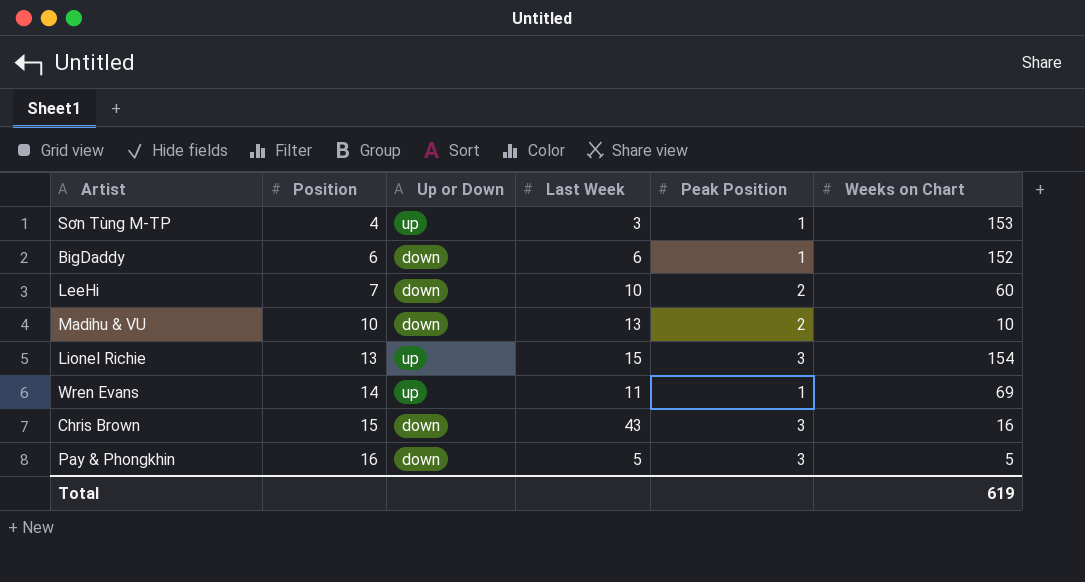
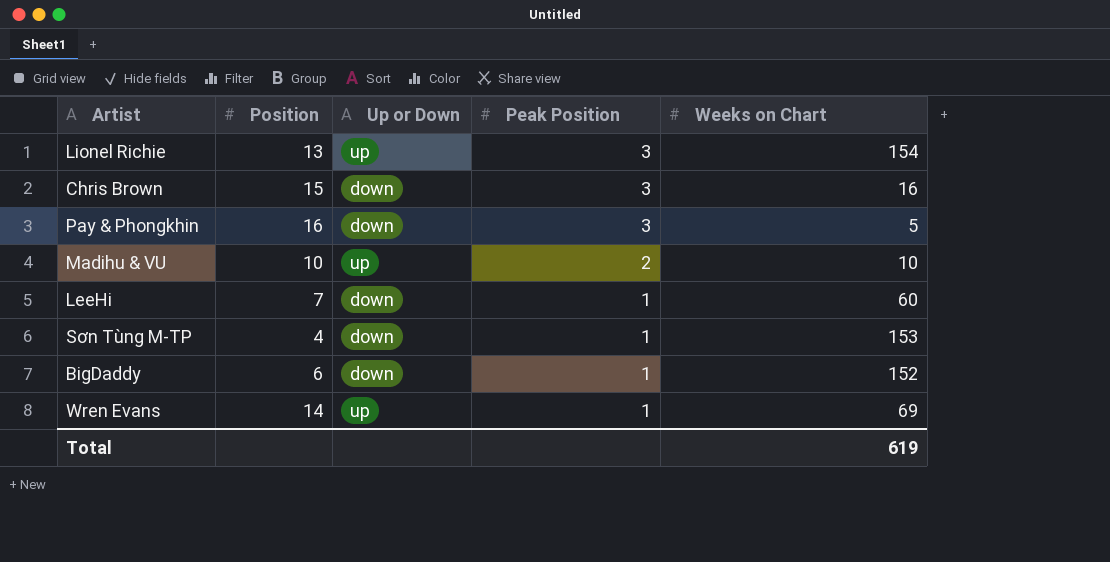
row order: Position ascending -> Peak Position descending
column Last Week | position: 4 -> none
Madihu & VU | Up or Down: down -> up
LeeHi | Peak Position: 2 -> 1
Sơn Tùng M-TP | Up or Down: up -> down

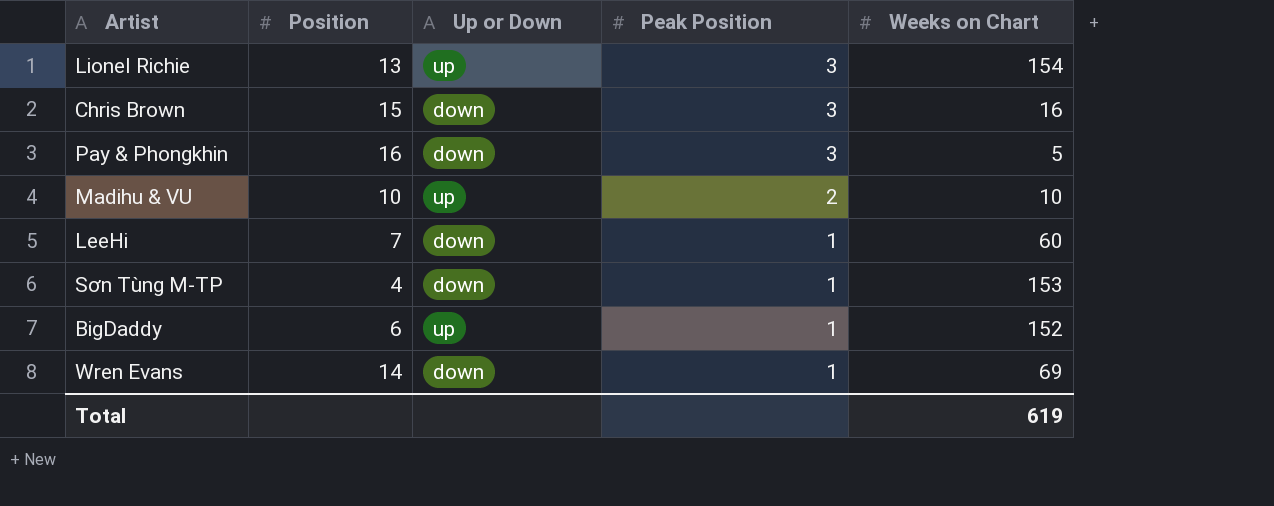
BigDaddy | Up or Down: down -> up
Wren Evans | Up or Down: up -> down

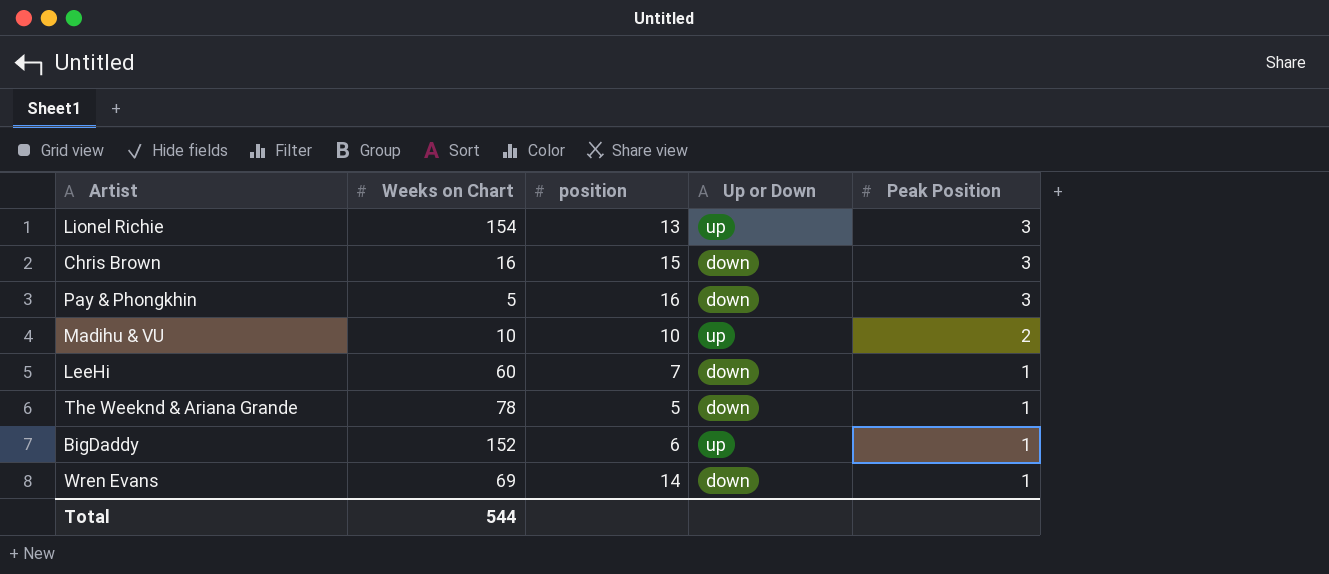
column Weeks on Chart | position: 5 -> 2
column name: Position -> position
row Sơn Tùng M-TP: 4 | down | 1 | 153 -> none
row The Weeknd & Ariana Grande: none -> 78 | 5 | down | 1
Total | Weeks on Chart: 619 -> 544

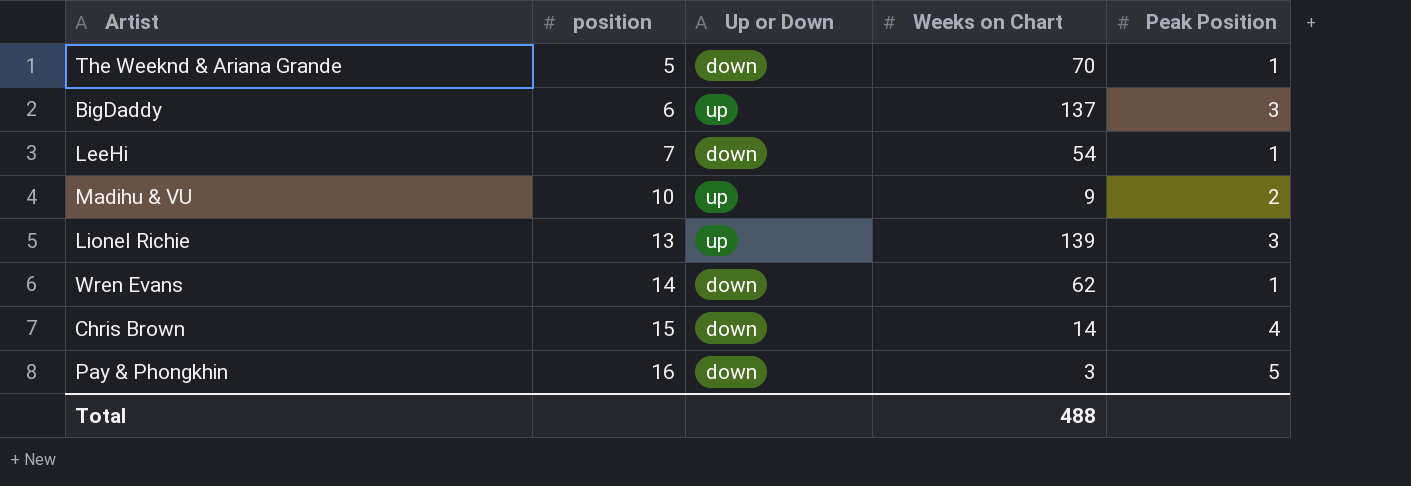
row order: Peak Position descending -> position ascending
column Weeks on Chart | position: 2 -> 4
The Weeknd & Ariana Grande | Weeks on Chart: 78 -> 70
BigDaddy | Weeks on Chart: 152 -> 137
BigDaddy | Peak Position: 1 -> 3
LeeHi | Weeks on Chart: 60 -> 54
Madihu & VU | Weeks on Chart: 10 -> 9
Lionel Richie | Weeks on Chart: 154 -> 139
Wren Evans | Weeks on Chart: 69 -> 62
Chris Brown | Weeks on Chart: 16 -> 14
Chris Brown | Peak Position: 3 -> 4
Pay & Phongkhin | Weeks on Chart: 5 -> 3
Pay & Phongkhin | Peak Position: 3 -> 5
Total | Weeks on Chart: 544 -> 488

